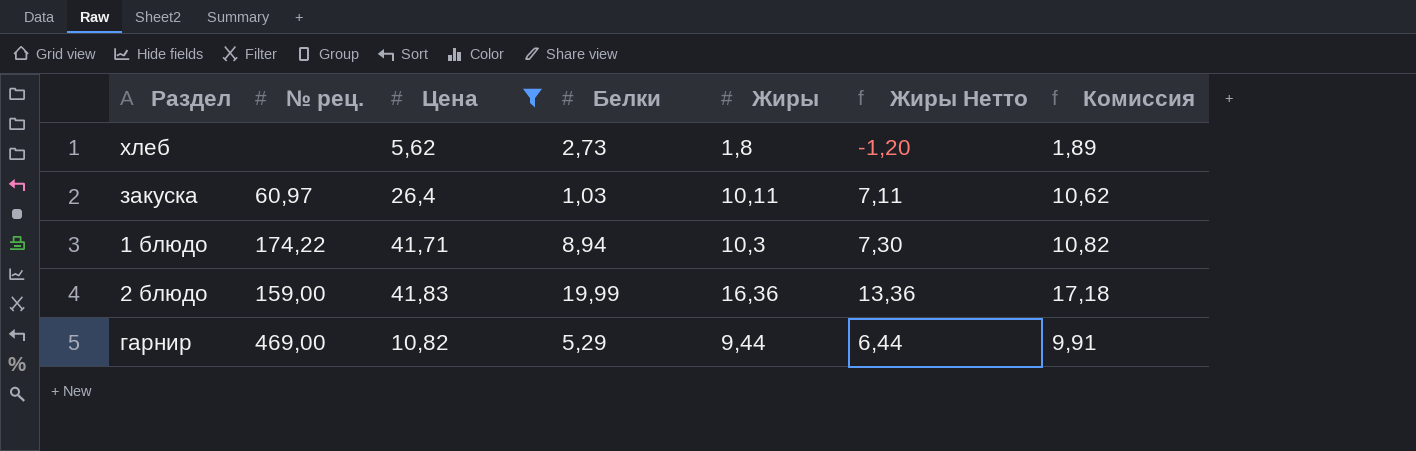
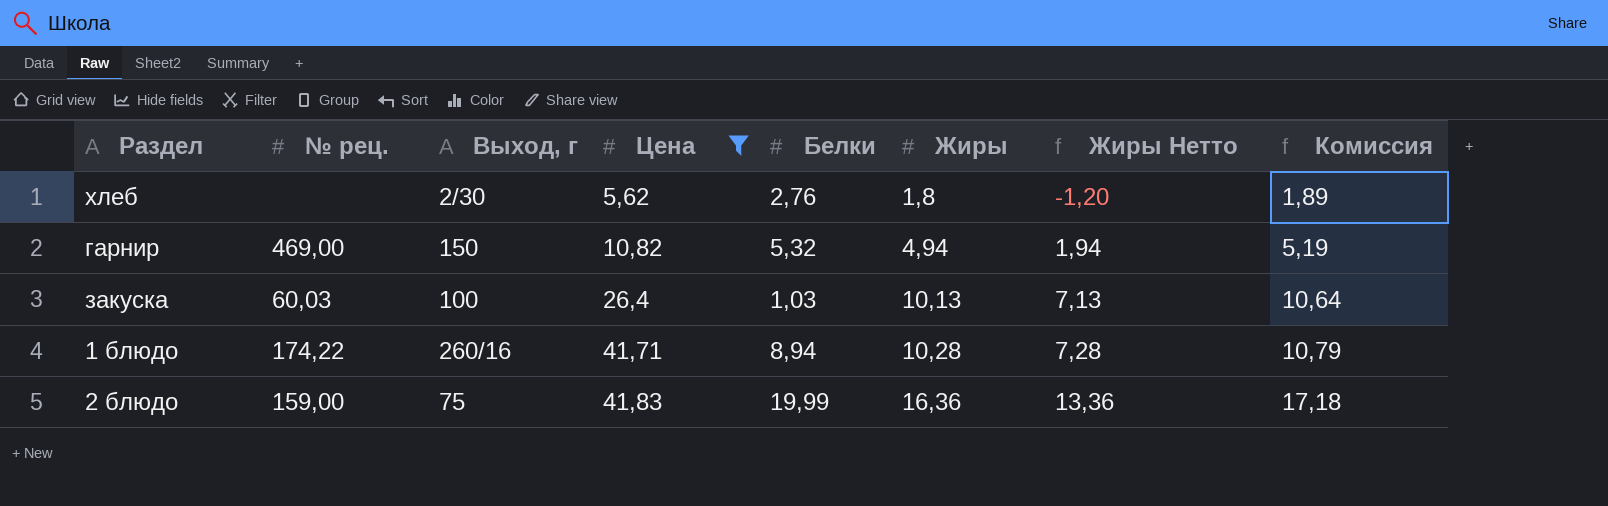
row order: none -> Цена ascending
column Выход, г | position: none -> 3
хлеб | Белки: 2,73 -> 2,76
гарнир | Белки: 5,29 -> 5,32
гарнир | Жиры: 9,44 -> 4,94
гарнир | Жиры Нетто: 6,44 -> 1,94
гарнир | Комиссия: 9,91 -> 5,19
закуска | № рец.: 60,97 -> 60,03
закуска | Жиры: 10,11 -> 10,13
закуска | Жиры Нетто: 7,11 -> 7,13
закуска | Комиссия: 10,62 -> 10,64
1 блюдо | Жиры: 10,3 -> 10,28
1 блюдо | Жиры Нетто: 7,30 -> 7,28
1 блюдо | Комиссия: 10,82 -> 10,79

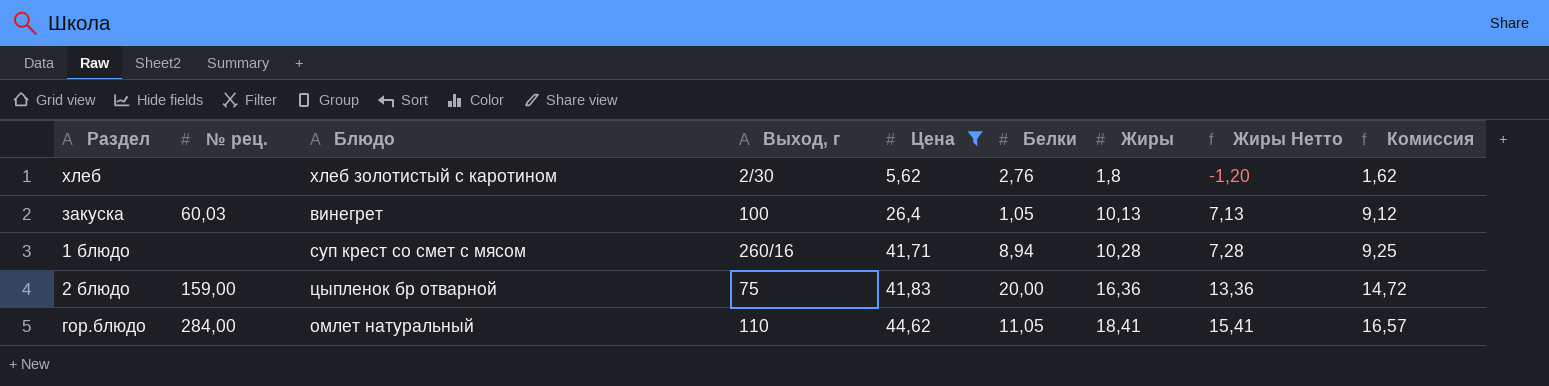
column Блюдо | position: none -> 3
column Комиссия | formula: [Жиры] * 1,05 -> [Жиры] * 0,9
row гарнир: 469,00 | 150 | 10,82 | 5,32 | 4,94 | 1,94 | 5,19 -> none
закуска | Белки: 1,03 -> 1,05
1 блюдо | № рец.: 174,22 -> none
2 блюдо | Белки: 19,99 -> 20,00
row гор.блюдо: none -> 284,00 | омлет натуральный | 110 | 44,62 | 11,05 | 18,41 | 15,41 | 16,57

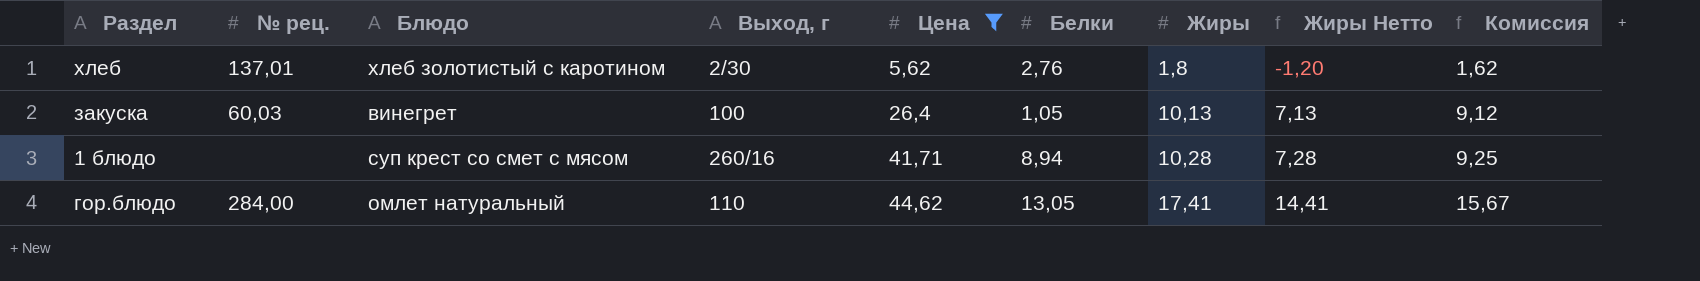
row 2 блюдо: 159,00 | цыпленок бр отварной | 75 | 41,83 | 20,00 | 16,36 | 13,36 | 14,72 -> none
хлеб | № рец.: none -> 137,01
гор.блюдо | Белки: 11,05 -> 13,05
гор.блюдо | Жиры: 18,41 -> 17,41
гор.блюдо | Жиры Нетто: 15,41 -> 14,41
гор.блюдо | Комиссия: 16,57 -> 15,67

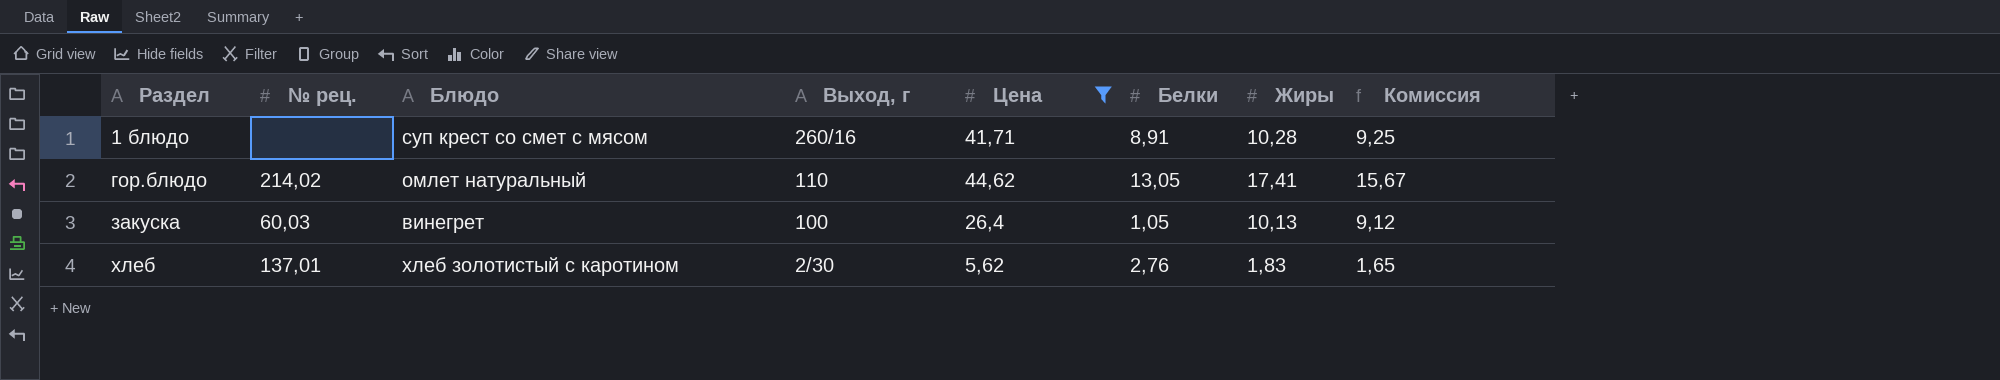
row order: Цена ascending -> Раздел ascending
column Жиры Нетто | formula: [Жиры] - 3 -> none
1 блюдо | Белки: 8,94 -> 8,91
гор.блюдо | № рец.: 284,00 -> 214,02
хлеб | Жиры: 1,8 -> 1,83
хлеб | Комиссия: 1,62 -> 1,65

